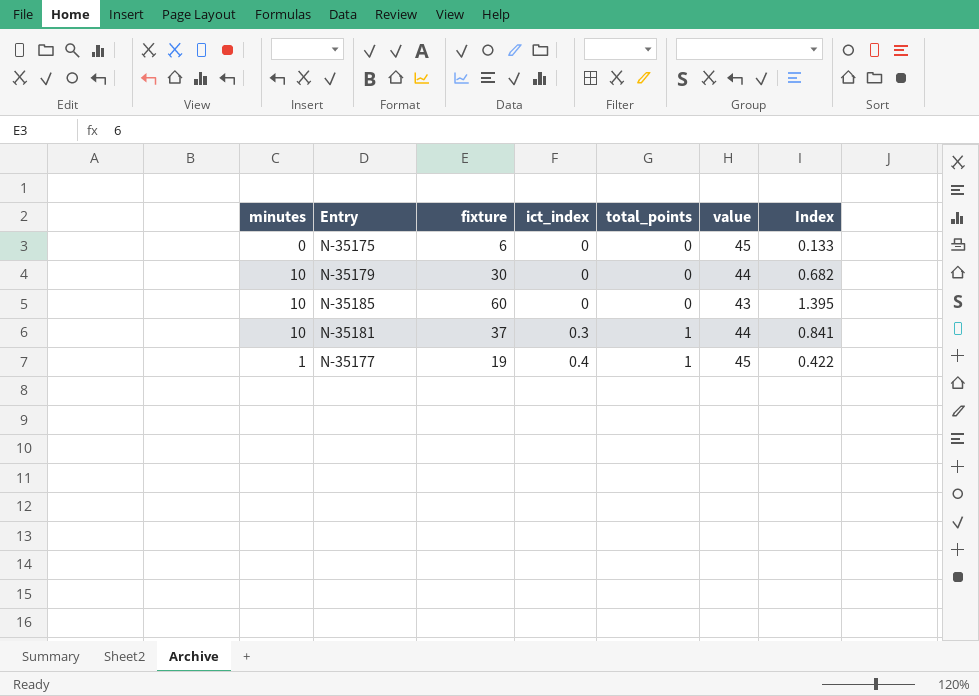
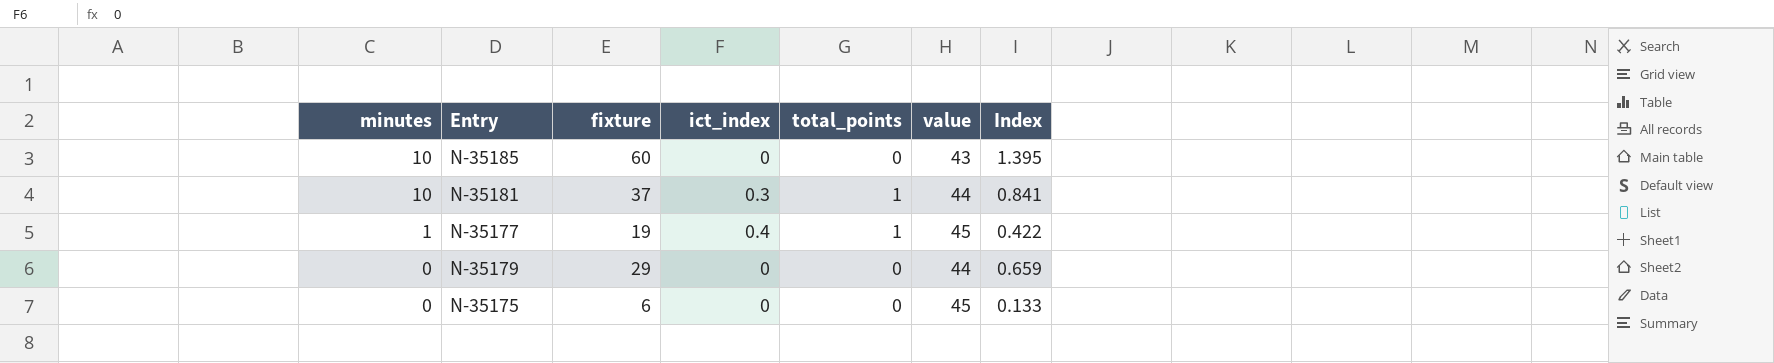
row order: ict_index ascending -> minutes descending
N-35179 | minutes: 10 -> 0
N-35179 | fixture: 30 -> 29
N-35179 | Index: 0.682 -> 0.659

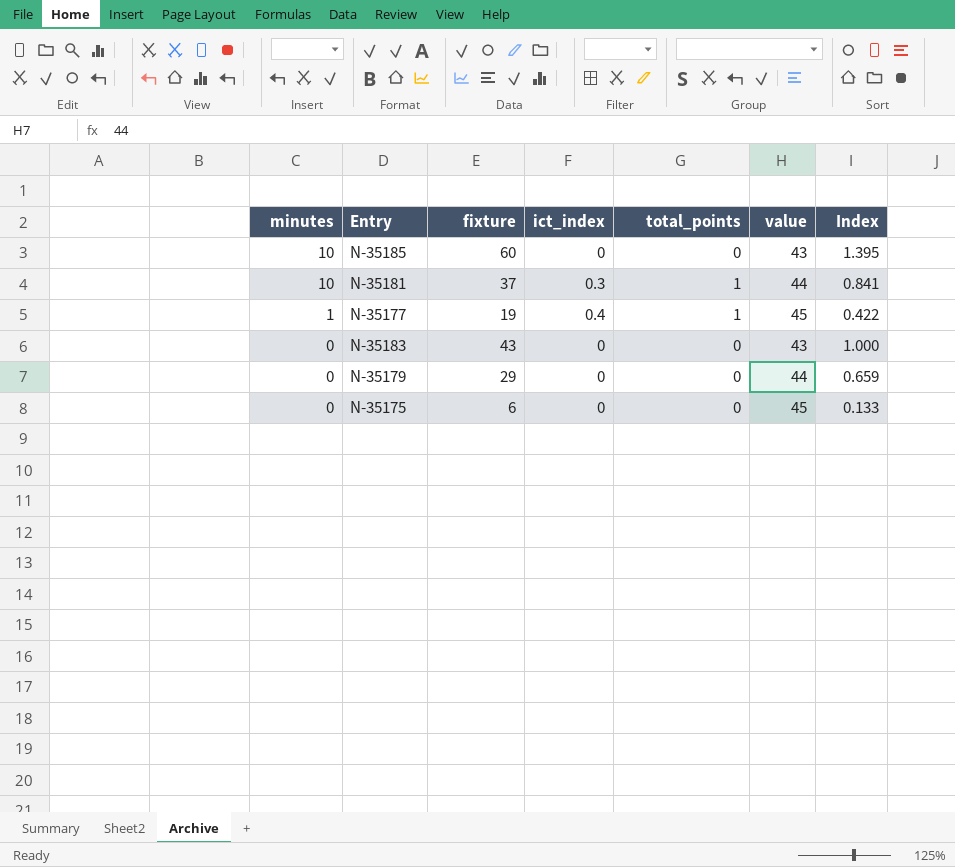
row N-35183: none -> 0 | 43 | 0 | 0 | 43 | 1.000

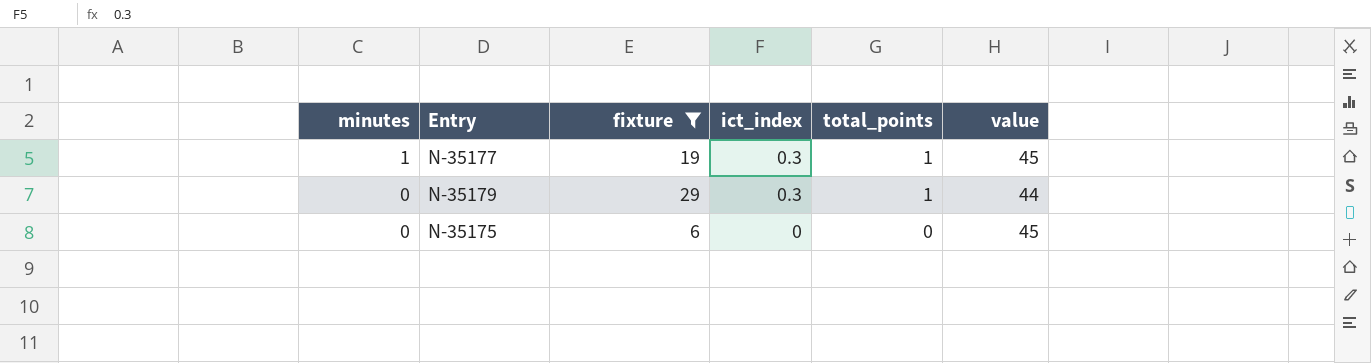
filter: none -> fixture <= 29
column Index | formula: [fixture] / [value] -> none
N-35177 | ict_index: 0.4 -> 0.3
N-35179 | ict_index: 0 -> 0.3
N-35179 | total_points: 0 -> 1

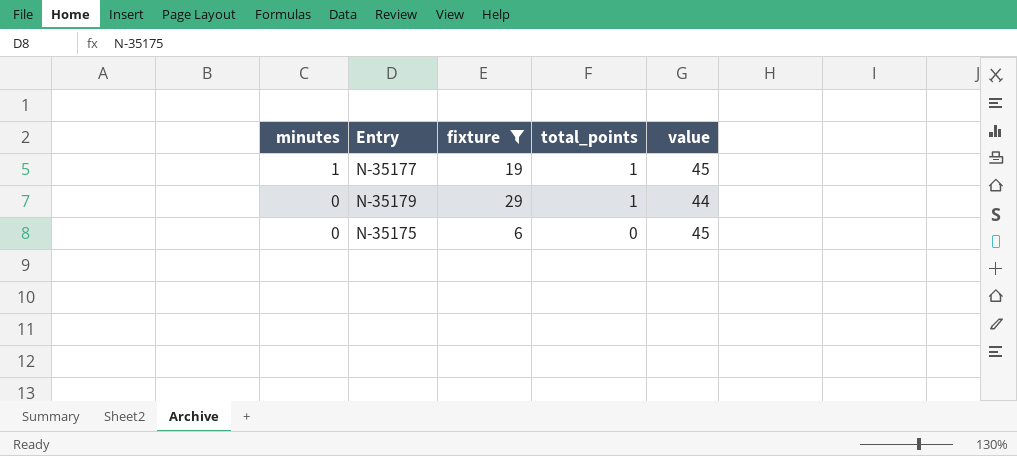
column ict_index | position: 4 -> none

